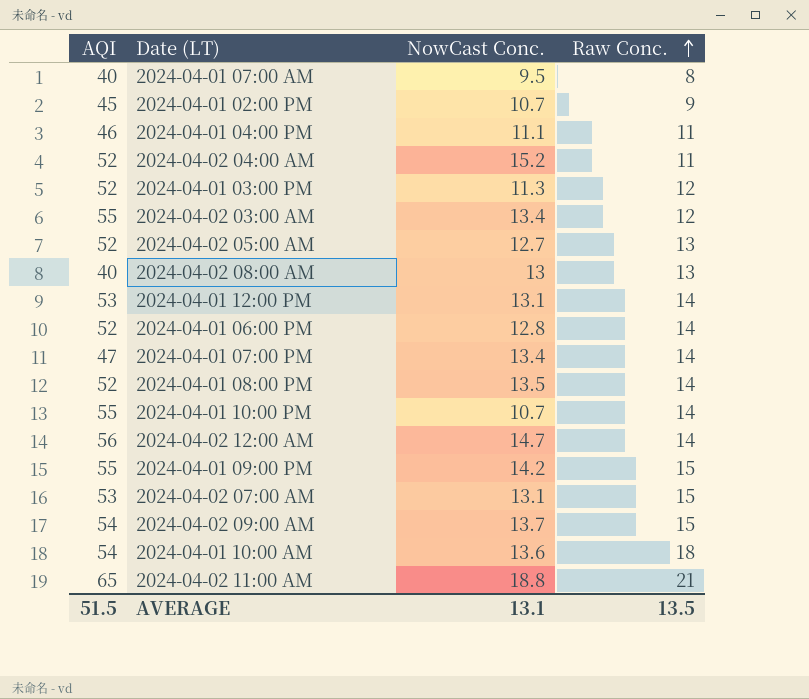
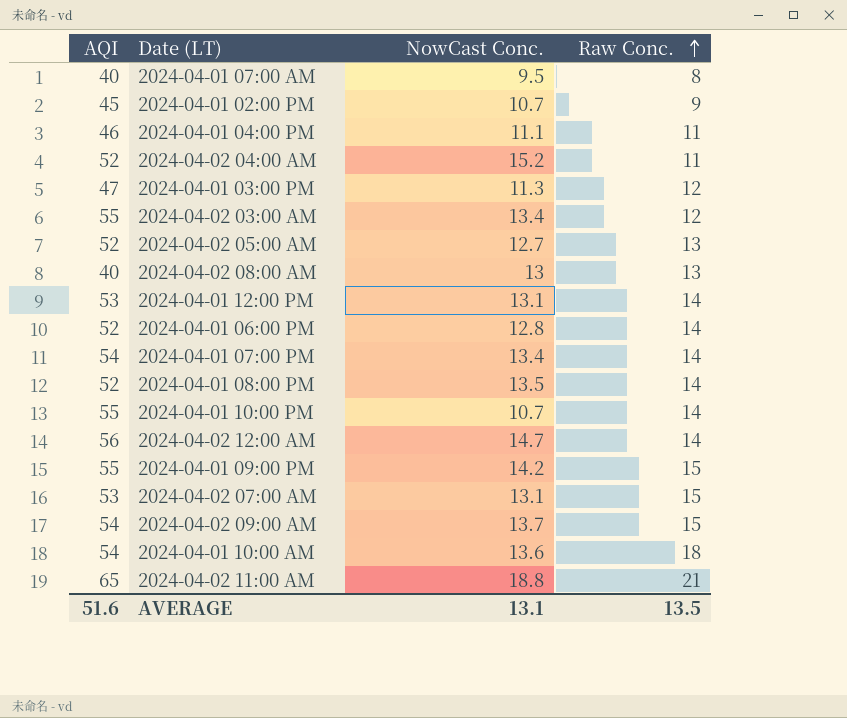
2024-04-01 03:00 PM | AQI: 52 -> 47
2024-04-01 07:00 PM | AQI: 47 -> 54
AVERAGE | AQI: 51.5 -> 51.6

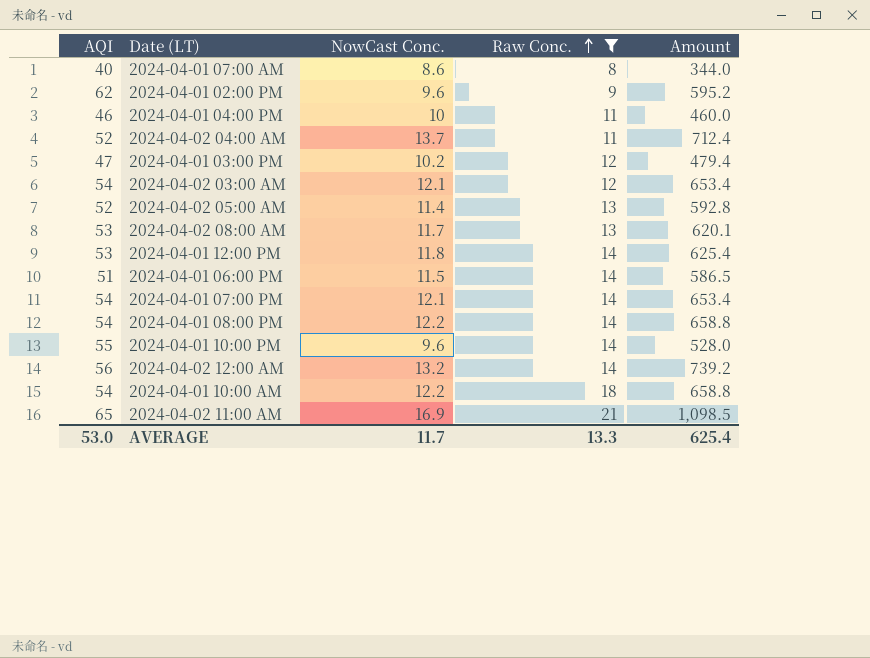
filter: none -> Raw Conc. != 15
column Amount | formula: none -> [AQI] * [NowCast Conc.]
2024-04-01 07:00 AM | NowCast Conc.: 9.5 -> 8.6
2024-04-01 02:00 PM | AQI: 45 -> 62
2024-04-01 02:00 PM | NowCast Conc.: 10.7 -> 9.6
2024-04-01 04:00 PM | NowCast Conc.: 11.1 -> 10
2024-04-02 04:00 AM | NowCast Conc.: 15.2 -> 13.7
2024-04-01 03:00 PM | NowCast Conc.: 11.3 -> 10.2
2024-04-02 03:00 AM | AQI: 55 -> 54
2024-04-02 03:00 AM | NowCast Conc.: 13.4 -> 12.1
2024-04-02 05:00 AM | NowCast Conc.: 12.7 -> 11.4
2024-04-02 08:00 AM | AQI: 40 -> 53
2024-04-02 08:00 AM | NowCast Conc.: 13 -> 11.7
2024-04-01 12:00 PM | NowCast Conc.: 13.1 -> 11.8
2024-04-01 06:00 PM | AQI: 52 -> 51
2024-04-01 06:00 PM | NowCast Conc.: 12.8 -> 11.5
2024-04-01 07:00 PM | NowCast Conc.: 13.4 -> 12.1
2024-04-01 08:00 PM | AQI: 52 -> 54
2024-04-01 08:00 PM | NowCast Conc.: 13.5 -> 12.2
2024-04-01 10:00 PM | NowCast Conc.: 10.7 -> 9.6
2024-04-02 12:00 AM | NowCast Conc.: 14.7 -> 13.2
2024-04-01 10:00 AM | NowCast Conc.: 13.6 -> 12.2
2024-04-02 11:00 AM | NowCast Conc.: 18.8 -> 16.9
AVERAGE | AQI: 51.6 -> 53.0
AVERAGE | NowCast Conc.: 13.1 -> 11.7
AVERAGE | Raw Conc.: 13.5 -> 13.3

